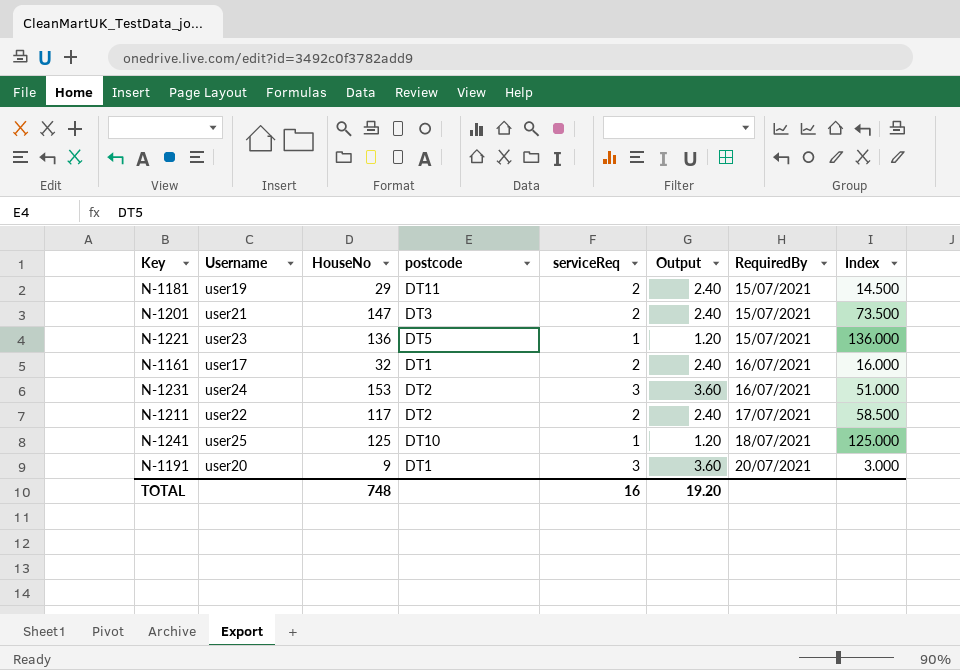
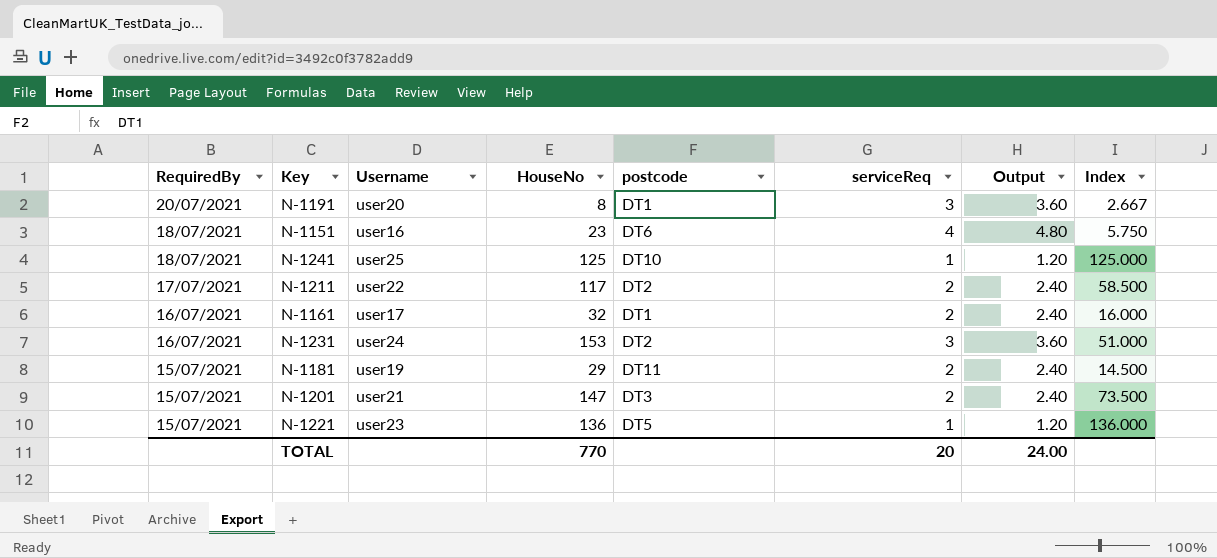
row order: RequiredBy ascending -> RequiredBy descending
column RequiredBy | position: 7 -> 1
N-1191 | HouseNo: 9 -> 8
N-1191 | Index: 3.000 -> 2.667
row N-1151: none -> 18/07/2021 | user16 | 23 | DT6 | 4 | 4.80 | 5.750
TOTAL | HouseNo: 748 -> 770
TOTAL | serviceReq: 16 -> 20
TOTAL | Output: 19.20 -> 24.00

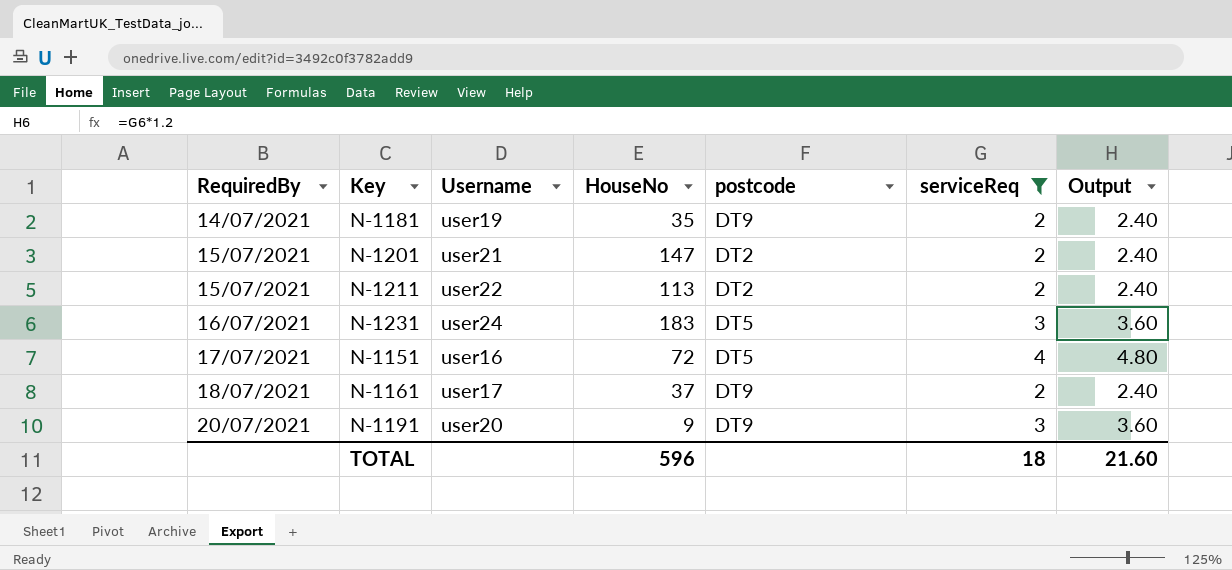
filter: none -> serviceReq != 1
row order: RequiredBy descending -> RequiredBy ascending
column Index | formula: [HouseNo] / [serviceReq] -> none
N-1181 | RequiredBy: 15/07/2021 -> 14/07/2021
N-1181 | HouseNo: 29 -> 35
N-1181 | postcode: DT11 -> DT9
N-1201 | postcode: DT3 -> DT2
N-1211 | RequiredBy: 17/07/2021 -> 15/07/2021
N-1211 | HouseNo: 117 -> 113
N-1231 | HouseNo: 153 -> 183
N-1231 | postcode: DT2 -> DT5
N-1151 | RequiredBy: 18/07/2021 -> 17/07/2021
N-1151 | HouseNo: 23 -> 72
N-1151 | postcode: DT6 -> DT5
N-1161 | RequiredBy: 16/07/2021 -> 18/07/2021
N-1161 | HouseNo: 32 -> 37
N-1161 | postcode: DT1 -> DT9
N-1191 | HouseNo: 8 -> 9
N-1191 | postcode: DT1 -> DT9
TOTAL | HouseNo: 770 -> 596
TOTAL | serviceReq: 20 -> 18
TOTAL | Output: 24.00 -> 21.60

